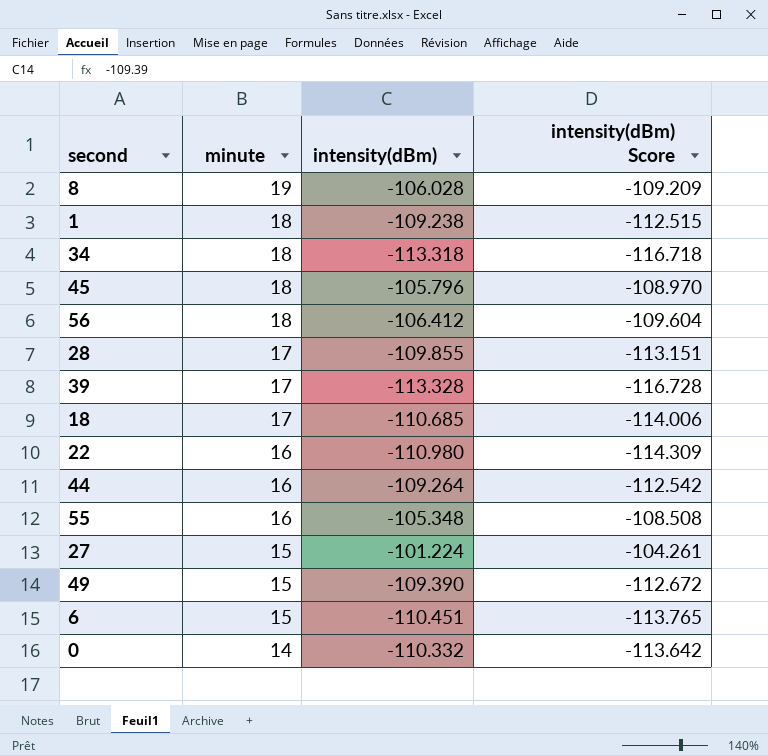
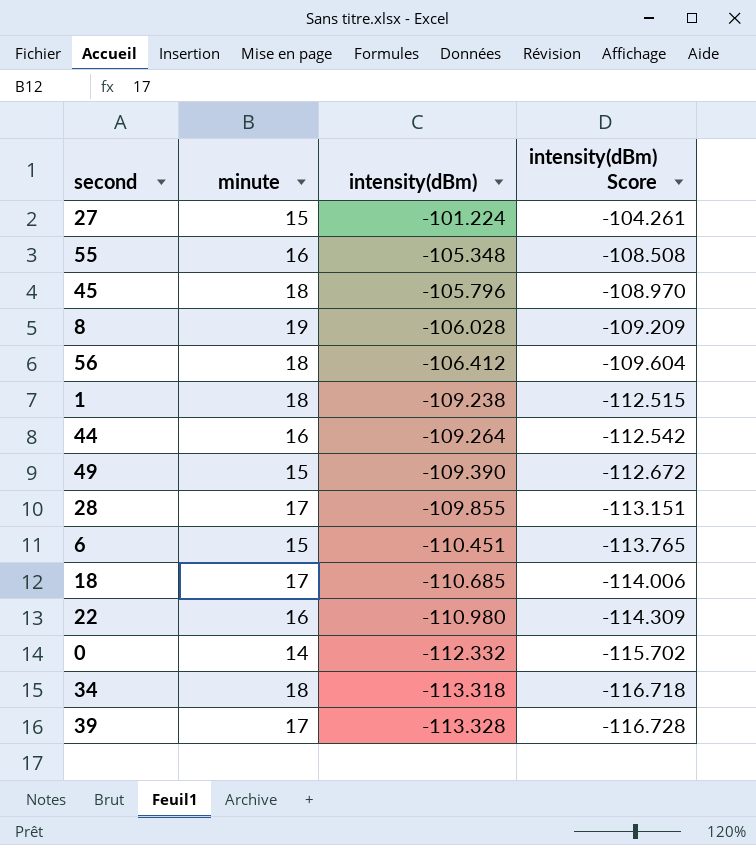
row order: minute descending -> intensity(dBm) descending
0 | intensity(dBm): -110.332 -> -112.332
0 | intensity(dBm) Score: -113.642 -> -115.702

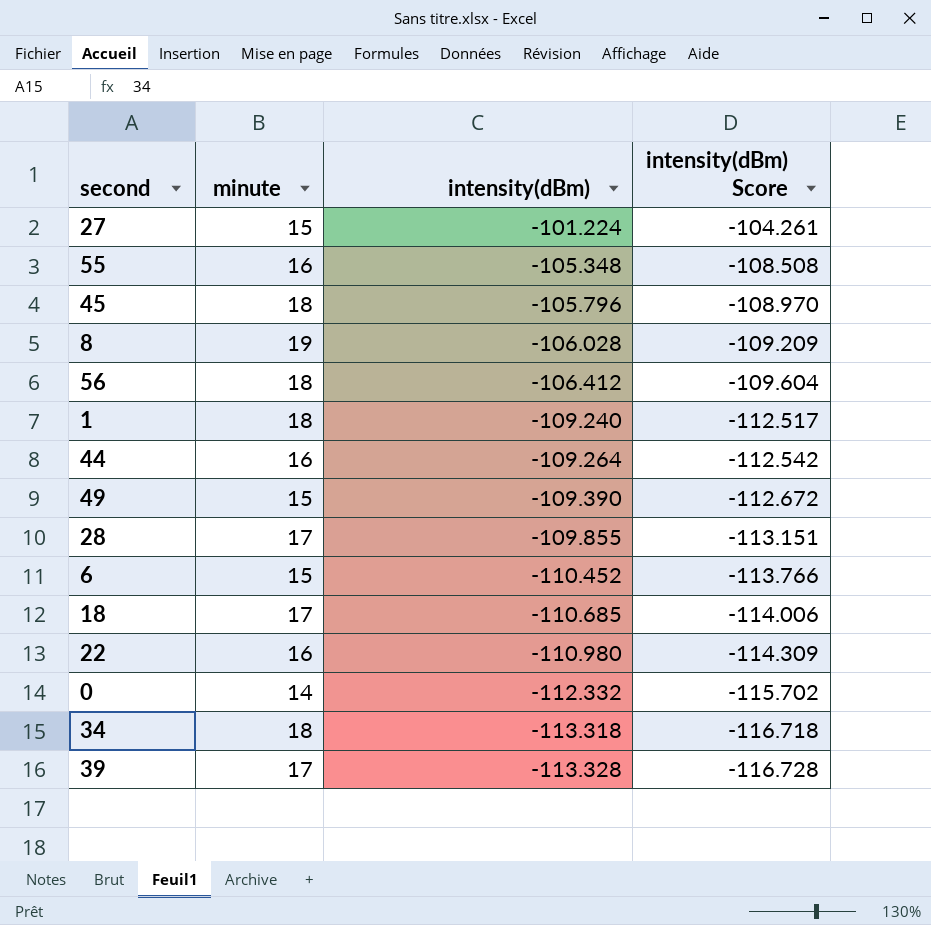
1 | intensity(dBm): -109.238 -> -109.240
1 | intensity(dBm) Score: -112.515 -> -112.517
6 | intensity(dBm): -110.451 -> -110.452
6 | intensity(dBm) Score: -113.765 -> -113.766

